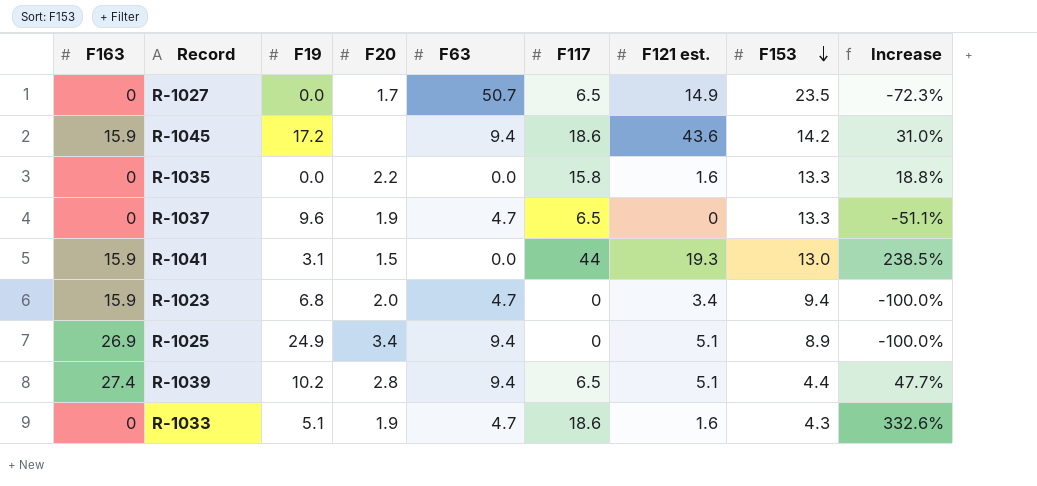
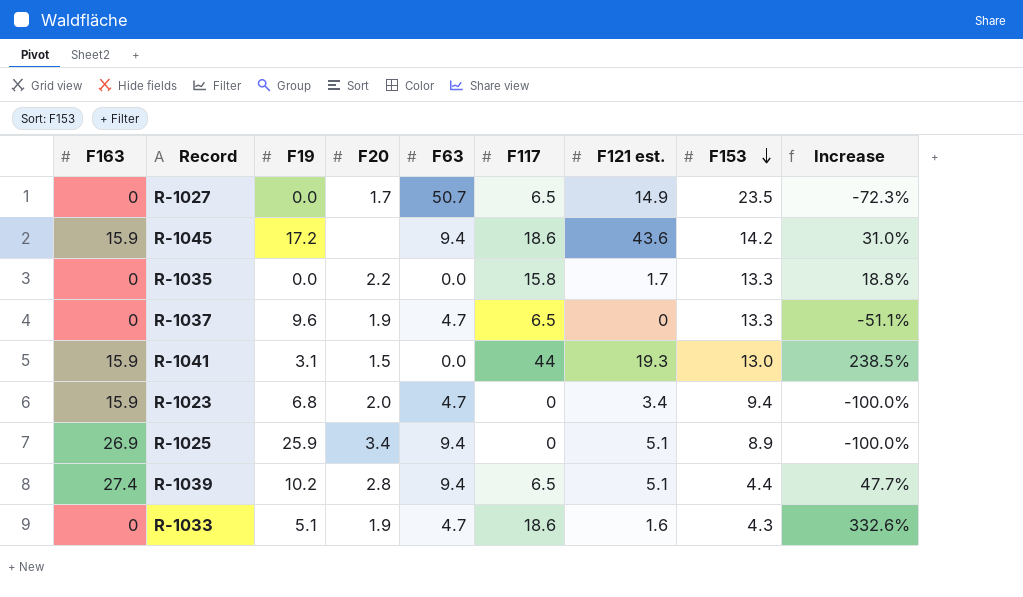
R-1035 | F121 est.: 1.6 -> 1.7
R-1025 | F19: 24.9 -> 25.9

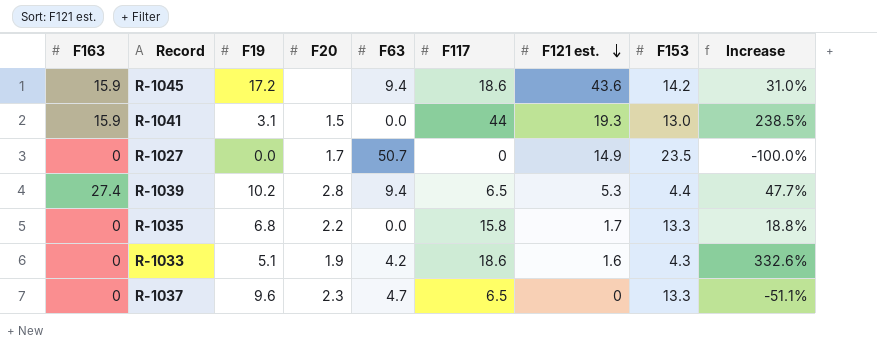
row order: F153 descending -> F121 est. descending
row R-1023: 15.9 | 6.8 | 2.0 | 4.7 | 0 | 3.4 | 9.4 | -100.0% -> none
row R-1025: 26.9 | 25.9 | 3.4 | 9.4 | 0 | 5.1 | 8.9 | -100.0% -> none
R-1027 | F117: 6.5 -> 0
R-1027 | Increase: -72.3% -> -100.0%
R-1039 | F121 est.: 5.1 -> 5.3
R-1035 | F19: 0.0 -> 6.8
R-1033 | F63: 4.7 -> 4.2
R-1037 | F20: 1.9 -> 2.3

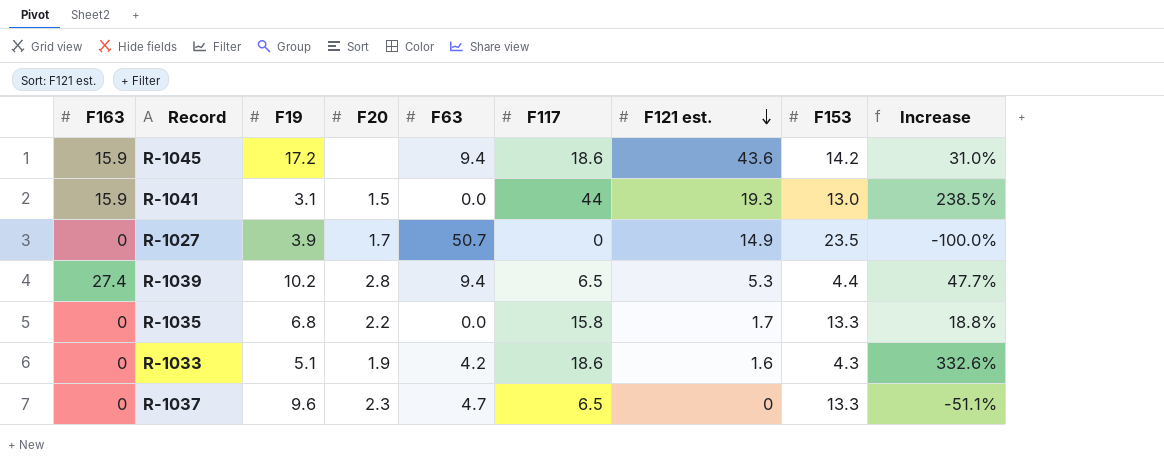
R-1027 | F19: 0.0 -> 3.9

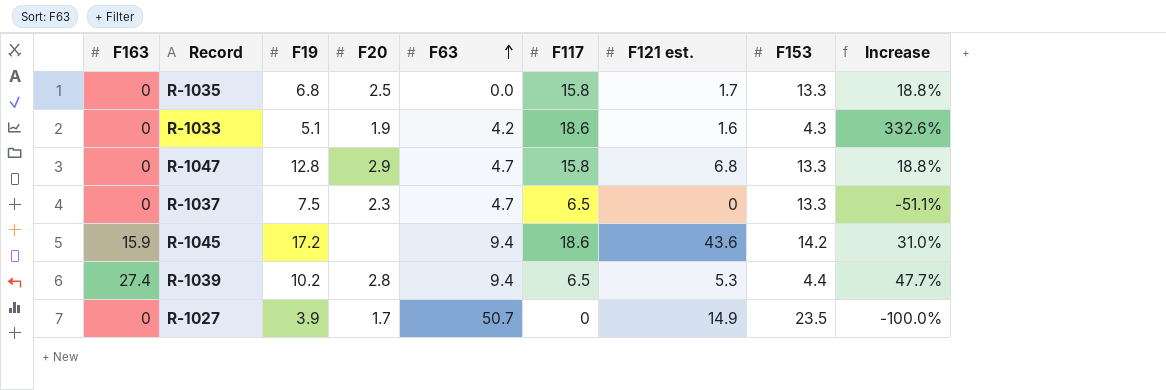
row order: F121 est. descending -> F63 ascending
row R-1041: 15.9 | 3.1 | 1.5 | 0.0 | 44 | 19.3 | 13.0 | 238.5% -> none
R-1035 | F20: 2.2 -> 2.5
row R-1047: none -> 0 | 12.8 | 2.9 | 4.7 | 15.8 | 6.8 | 13.3 | 18.8%
R-1037 | F19: 9.6 -> 7.5

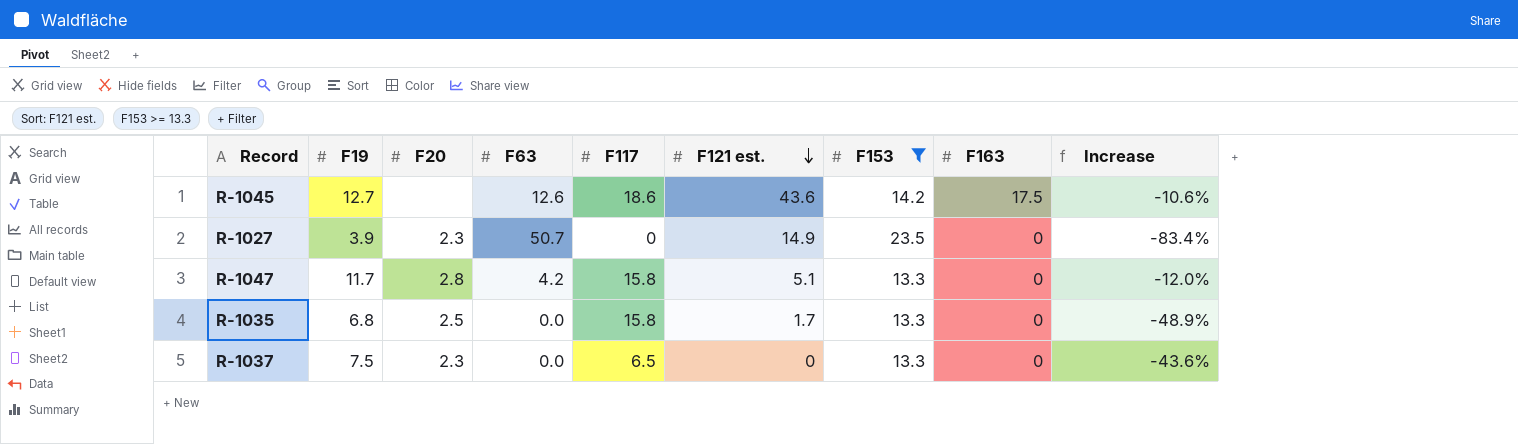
filter: none -> F153 >= 13.3
row order: F63 ascending -> F121 est. descending
column F163 | position: 1 -> 8
column Increase | formula: ([F117] - [F153]) / [F153] -> ([F19] - [F153]) / [F153]
R-1045 | F19: 17.2 -> 12.7
R-1045 | F63: 9.4 -> 12.6
R-1045 | F163: 15.9 -> 17.5
R-1027 | F20: 1.7 -> 2.3
R-1047 | F19: 12.8 -> 11.7
R-1047 | F20: 2.9 -> 2.8
R-1047 | F63: 4.7 -> 4.2
R-1047 | F121 est.: 6.8 -> 5.1
R-1037 | F63: 4.7 -> 0.0

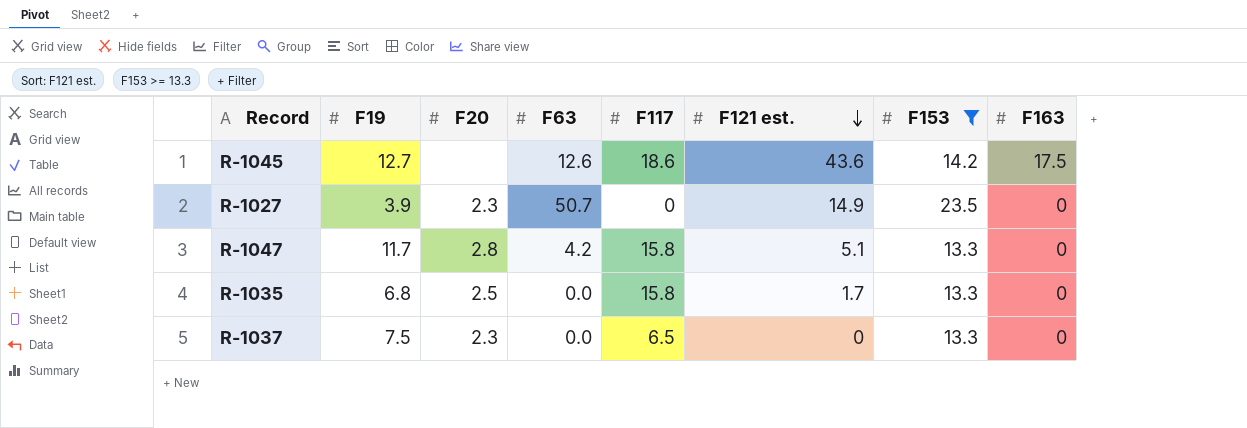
column Increase | formula: ([F19] - [F153]) / [F153] -> none

